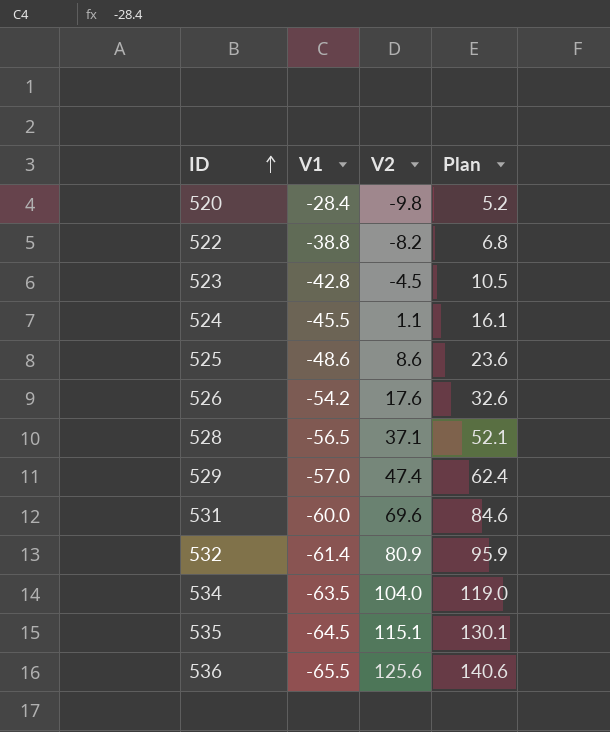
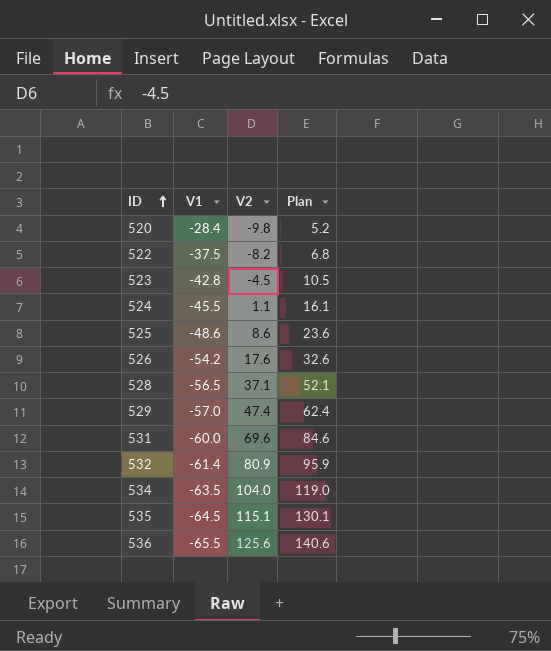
522 | V1: -38.8 -> -37.5

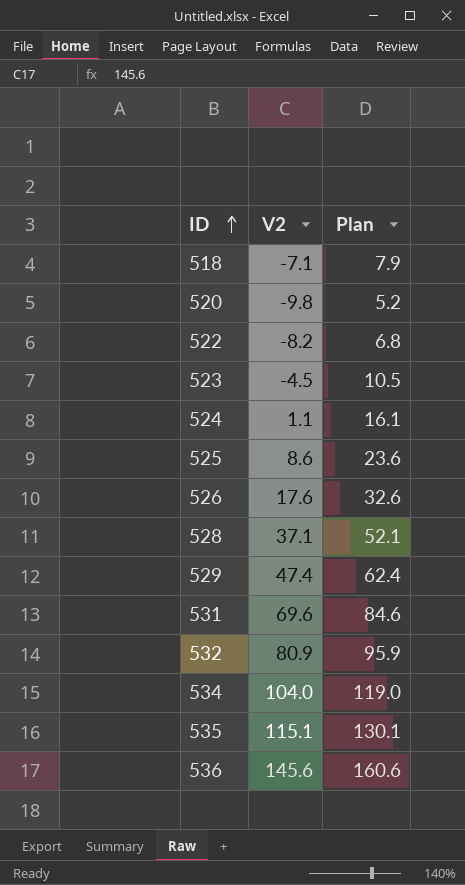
column V1 | position: 2 -> none
row 518: none -> -7.1 | 7.9
536 | V2: 125.6 -> 145.6
536 | Plan: 140.6 -> 160.6

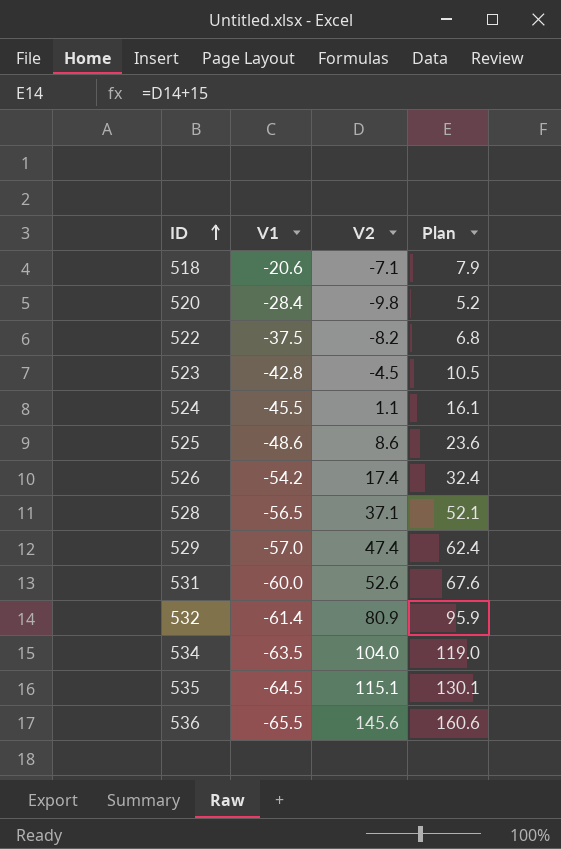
column V1 | position: none -> 2
526 | V2: 17.6 -> 17.4
526 | Plan: 32.6 -> 32.4
531 | V2: 69.6 -> 52.6
531 | Plan: 84.6 -> 67.6

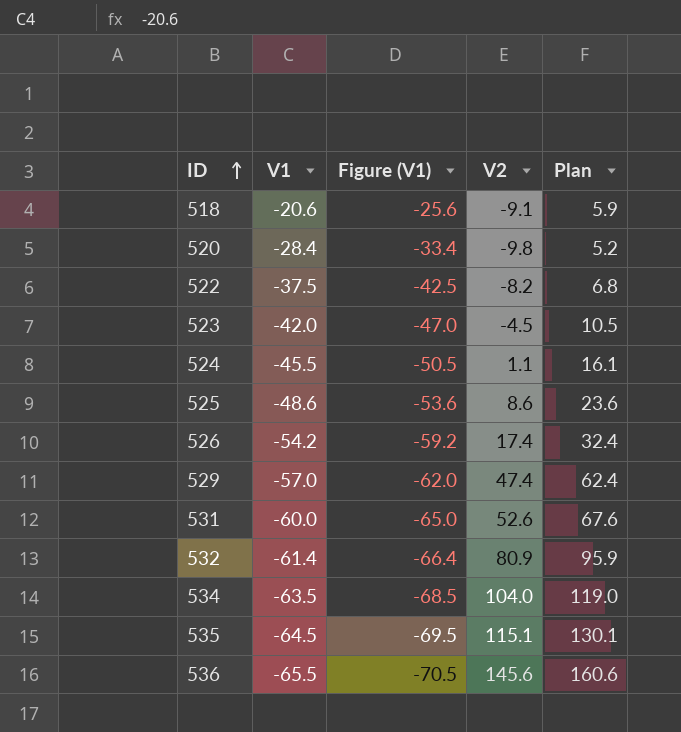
column Figure (V1) | formula: none -> [V1] - 5
row 528: -56.5 | 37.1 | 52.1 -> none
518 | V2: -7.1 -> -9.1
518 | Plan: 7.9 -> 5.9
523 | V1: -42.8 -> -42.0

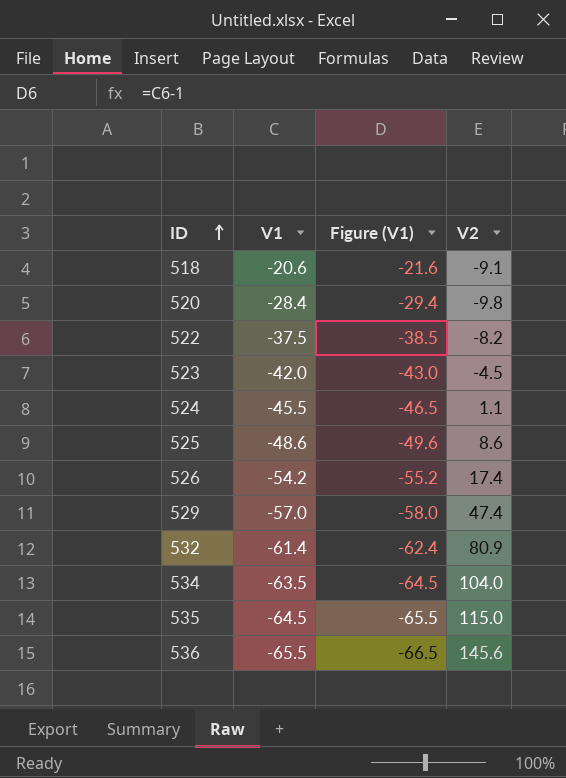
column Plan | formula: [V2] + 15 -> none
column Figure (V1) | formula: [V1] - 5 -> [V1] - 1
row 531: -60.0 | -65.0 | 52.6 | 67.6 -> none
535 | V2: 115.1 -> 115.0

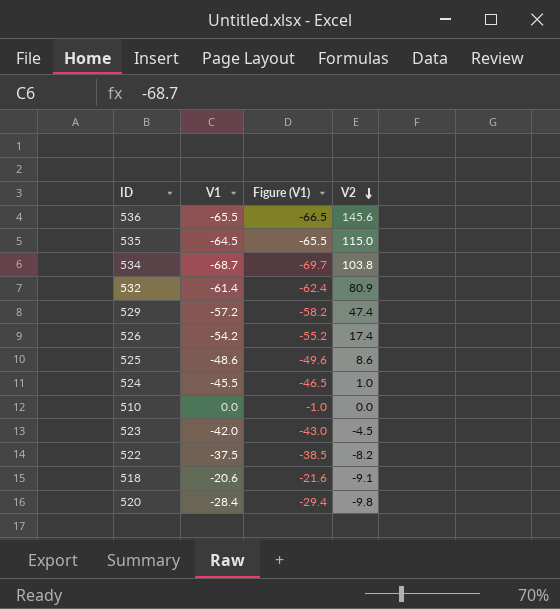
row order: ID ascending -> V2 descending
534 | V1: -63.5 -> -68.7
534 | Figure (V1): -64.5 -> -69.7
534 | V2: 104.0 -> 103.8
529 | V1: -57.0 -> -57.2
529 | Figure (V1): -58.0 -> -58.2
524 | V2: 1.1 -> 1.0
row 510: none -> 0.0 | -1.0 | 0.0

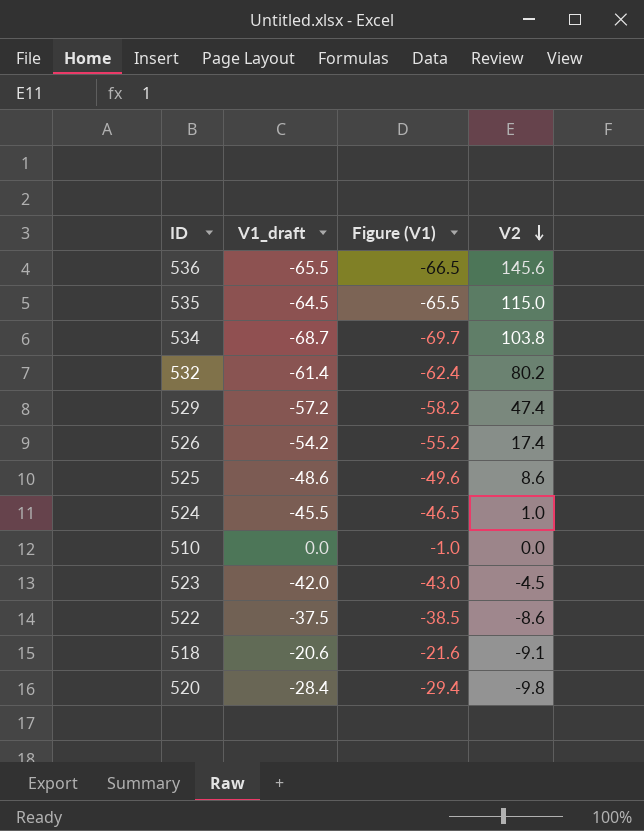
column name: V1 -> V1_draft
532 | V2: 80.9 -> 80.2
522 | V2: -8.2 -> -8.6

